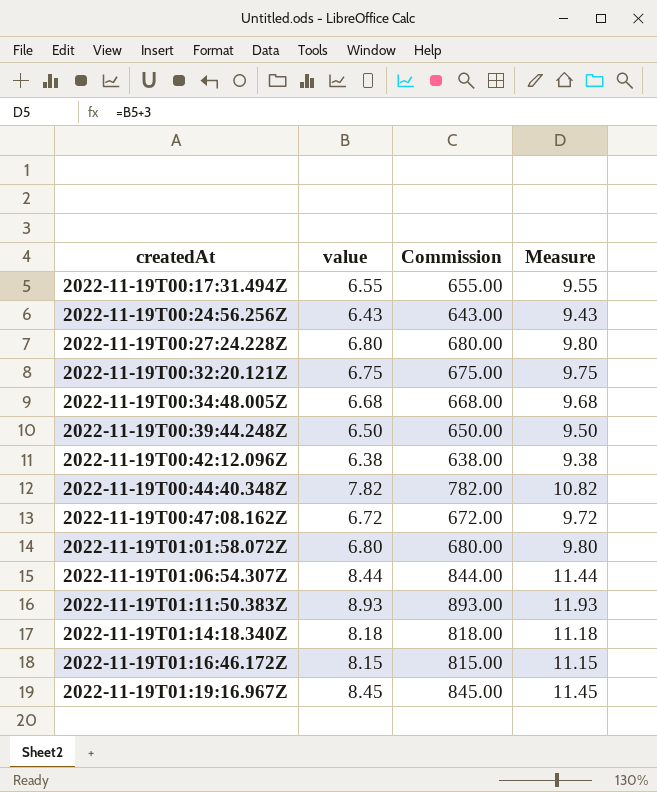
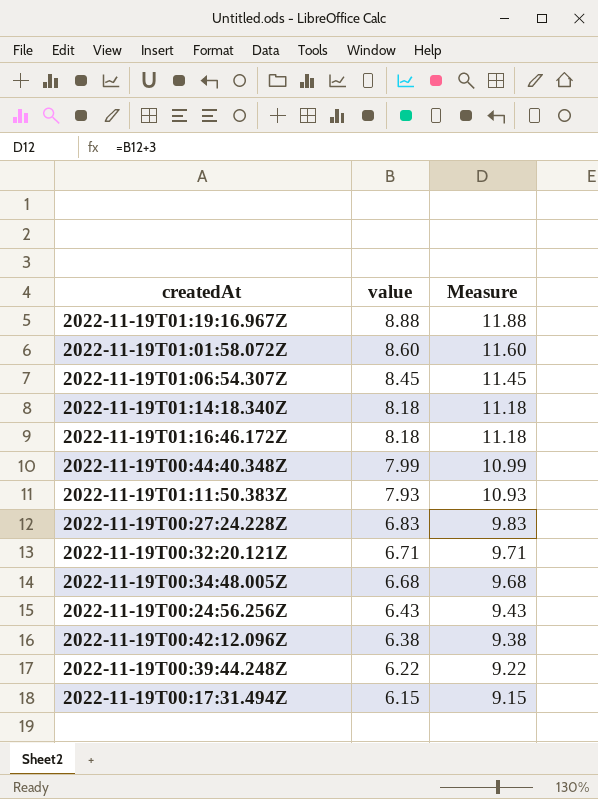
row order: createdAt ascending -> value descending
column Commission | formula: [value] * 100 -> none
row 2022-11-19T00:47:08.162Z: 6.72 | 672.00 | 9.72 -> none
2022-11-19T01:19:16.967Z | value: 8.45 -> 8.88
2022-11-19T01:19:16.967Z | Measure: 11.45 -> 11.88
2022-11-19T01:01:58.072Z | value: 6.80 -> 8.60
2022-11-19T01:01:58.072Z | Measure: 9.80 -> 11.60
2022-11-19T01:06:54.307Z | value: 8.44 -> 8.45
2022-11-19T01:06:54.307Z | Measure: 11.44 -> 11.45
2022-11-19T01:16:46.172Z | value: 8.15 -> 8.18
2022-11-19T01:16:46.172Z | Measure: 11.15 -> 11.18
2022-11-19T00:44:40.348Z | value: 7.82 -> 7.99
2022-11-19T00:44:40.348Z | Measure: 10.82 -> 10.99
2022-11-19T01:11:50.383Z | value: 8.93 -> 7.93
2022-11-19T01:11:50.383Z | Measure: 11.93 -> 10.93
2022-11-19T00:27:24.228Z | value: 6.80 -> 6.83
2022-11-19T00:27:24.228Z | Measure: 9.80 -> 9.83
2022-11-19T00:32:20.121Z | value: 6.75 -> 6.71
2022-11-19T00:32:20.121Z | Measure: 9.75 -> 9.71
2022-11-19T00:39:44.248Z | value: 6.50 -> 6.22
2022-11-19T00:39:44.248Z | Measure: 9.50 -> 9.22
2022-11-19T00:17:31.494Z | value: 6.55 -> 6.15
2022-11-19T00:17:31.494Z | Measure: 9.55 -> 9.15

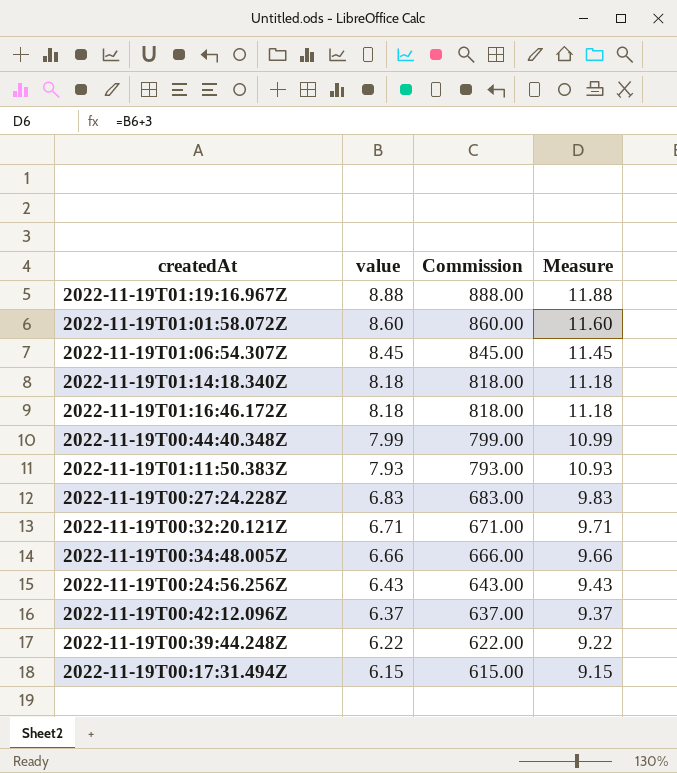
column Commission | formula: none -> [value] * 100
2022-11-19T00:34:48.005Z | value: 6.68 -> 6.66
2022-11-19T00:34:48.005Z | Measure: 9.68 -> 9.66
2022-11-19T00:42:12.096Z | value: 6.38 -> 6.37
2022-11-19T00:42:12.096Z | Measure: 9.38 -> 9.37

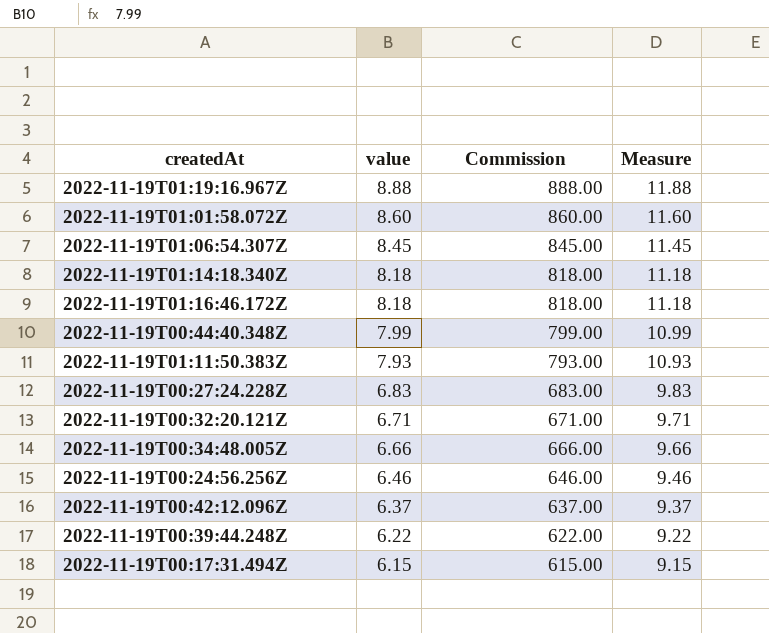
2022-11-19T00:24:56.256Z | value: 6.43 -> 6.46
2022-11-19T00:24:56.256Z | Commission: 643.00 -> 646.00
2022-11-19T00:24:56.256Z | Measure: 9.43 -> 9.46

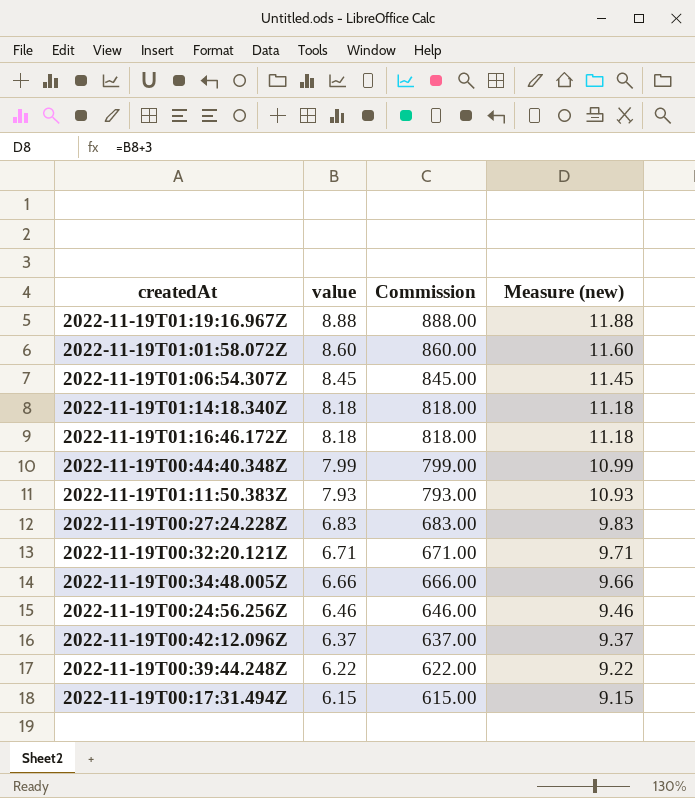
column name: Measure -> Measure (new)

